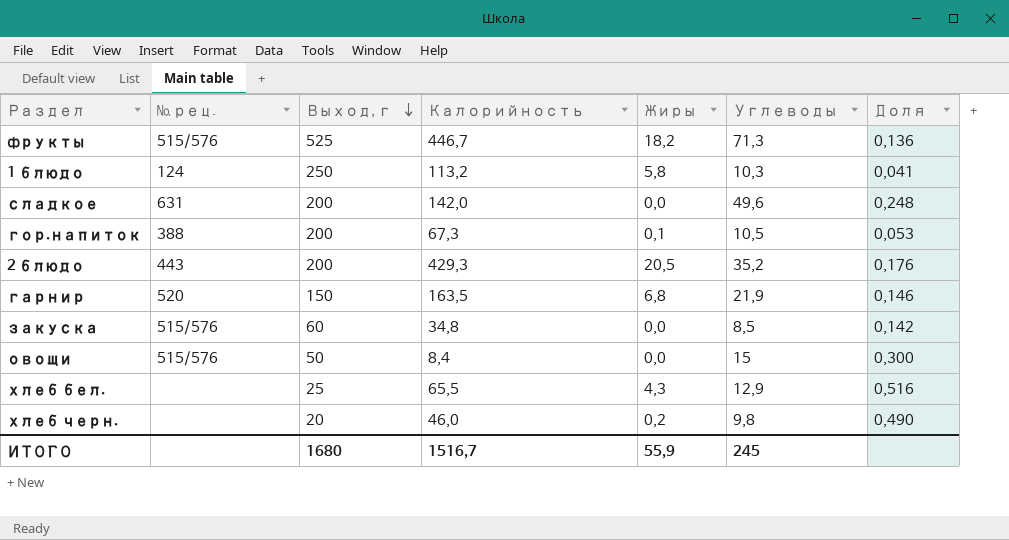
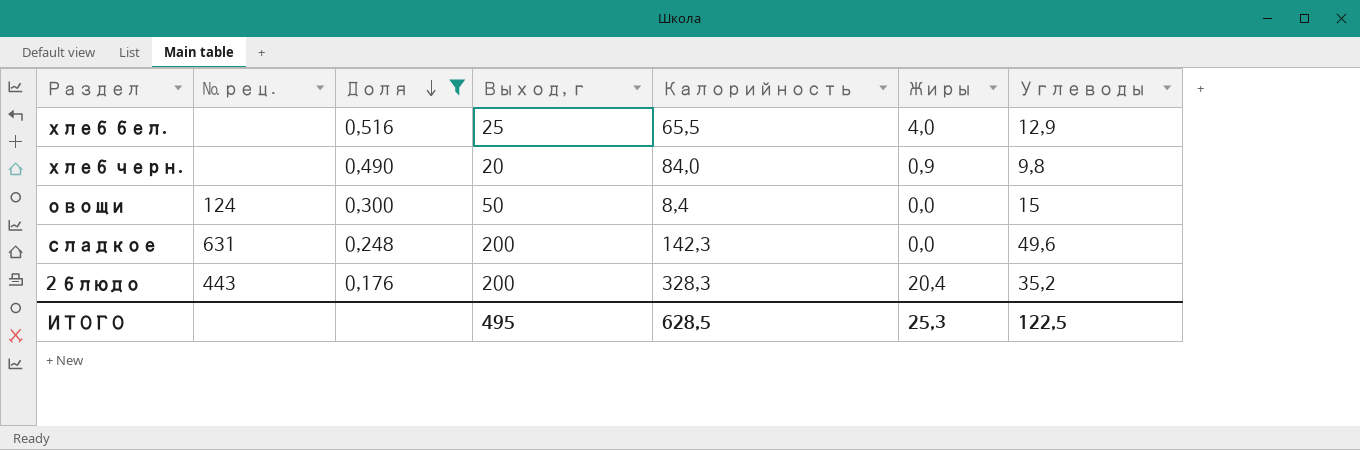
filter: none -> Доля >= 0,176
row order: Выход, г descending -> Доля descending
column Доля | position: 7 -> 3
хлеб бел. | Жиры: 4,3 -> 4,0
хлеб черн. | Калорийность: 46,0 -> 84,0
хлеб черн. | Жиры: 0,2 -> 0,9
овощи | № рец.: 515/576 -> 124
сладкое | Калорийность: 142,0 -> 142,3
2 блюдо | Калорийность: 429,3 -> 328,3
2 блюдо | Жиры: 20,5 -> 20,4
ИТОГО | Выход, г: 1680 -> 495
ИТОГО | Калорийность: 1516,7 -> 628,5
ИТОГО | Жиры: 55,9 -> 25,3
ИТОГО | Углеводы: 245 -> 122,5

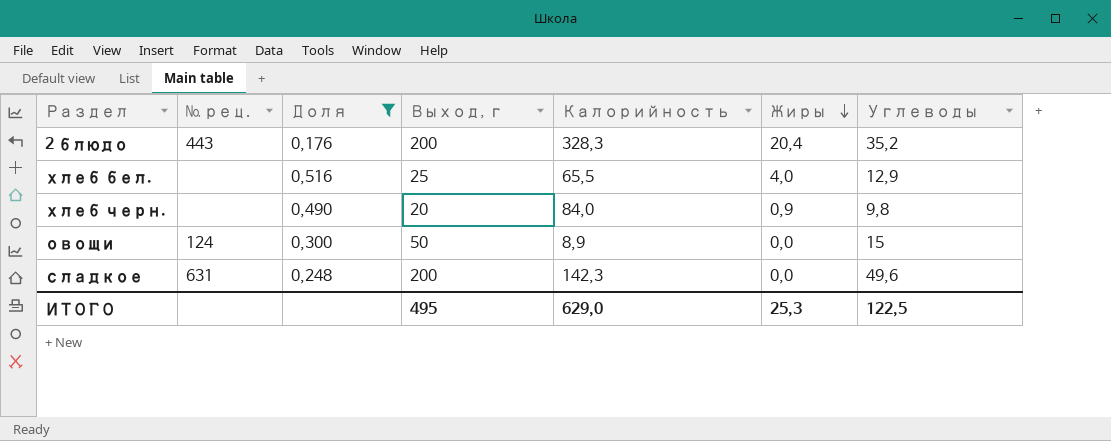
row order: Доля descending -> Жиры descending
овощи | Калорийность: 8,4 -> 8,9
ИТОГО | Калорийность: 628,5 -> 629,0

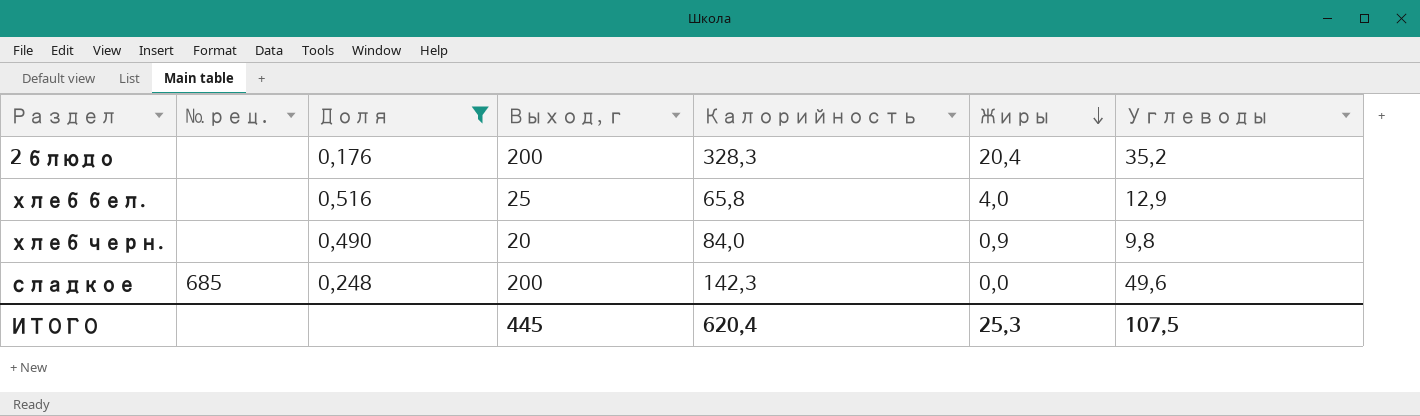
row овощи: 124 | 0,300 | 50 | 8,9 | 0,0 | 15 -> none
2 блюдо | № рец.: 443 -> none
хлеб бел. | Калорийность: 65,5 -> 65,8
сладкое | № рец.: 631 -> 685
ИТОГО | Выход, г: 495 -> 445
ИТОГО | Калорийность: 629,0 -> 620,4
ИТОГО | Углеводы: 122,5 -> 107,5

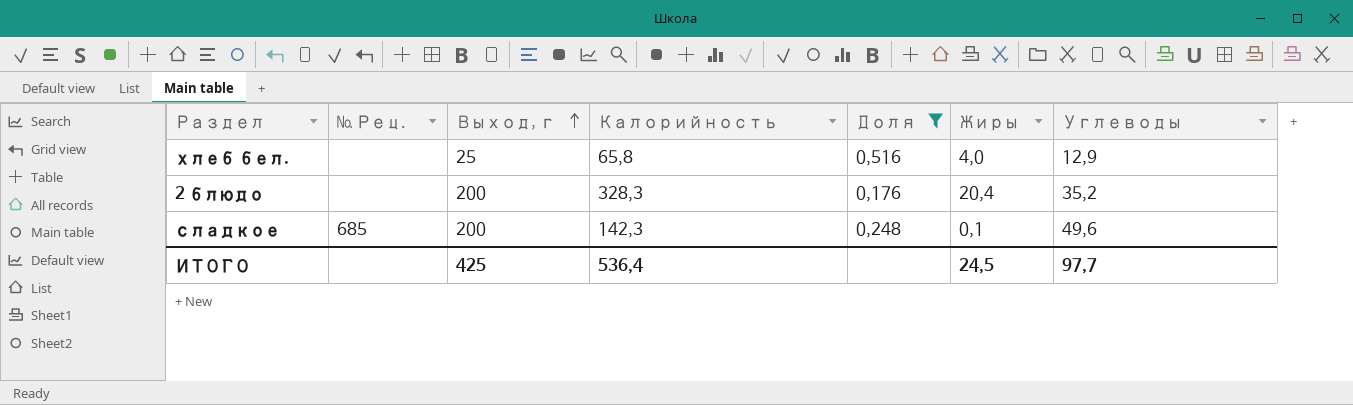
row order: Жиры descending -> Выход, г ascending
column name: № рец. -> № Рец.
column Доля | position: 3 -> 5
row хлеб черн.: none | 0,490 | 20 | 84,0 | 0,9 | 9,8 -> none
сладкое | Жиры: 0,0 -> 0,1
ИТОГО | Выход, г: 445 -> 425
ИТОГО | Калорийность: 620,4 -> 536,4
ИТОГО | Жиры: 25,3 -> 24,5
ИТОГО | Углеводы: 107,5 -> 97,7

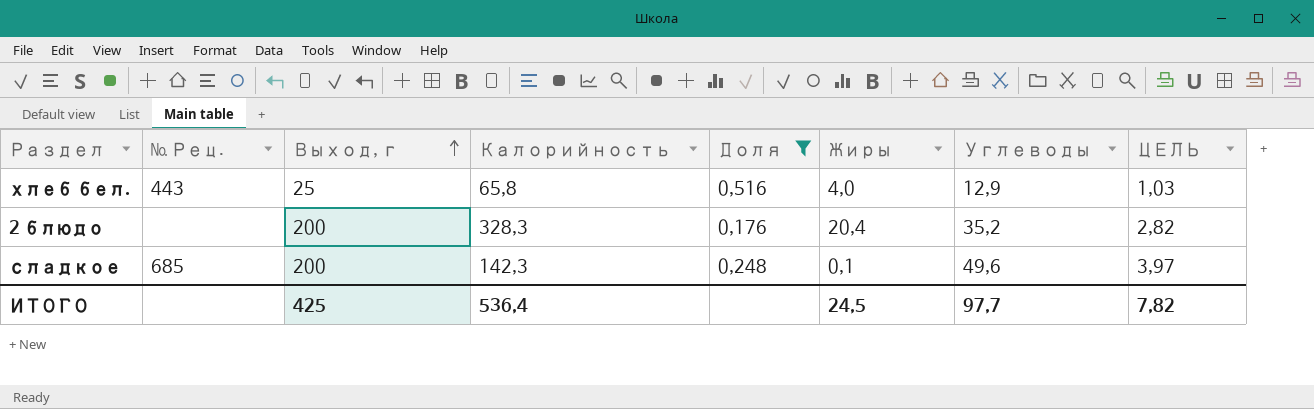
column ЦЕЛЬ | formula: none -> [Углеводы] * 0,08
хлеб бел. | № Рец.: none -> 443

